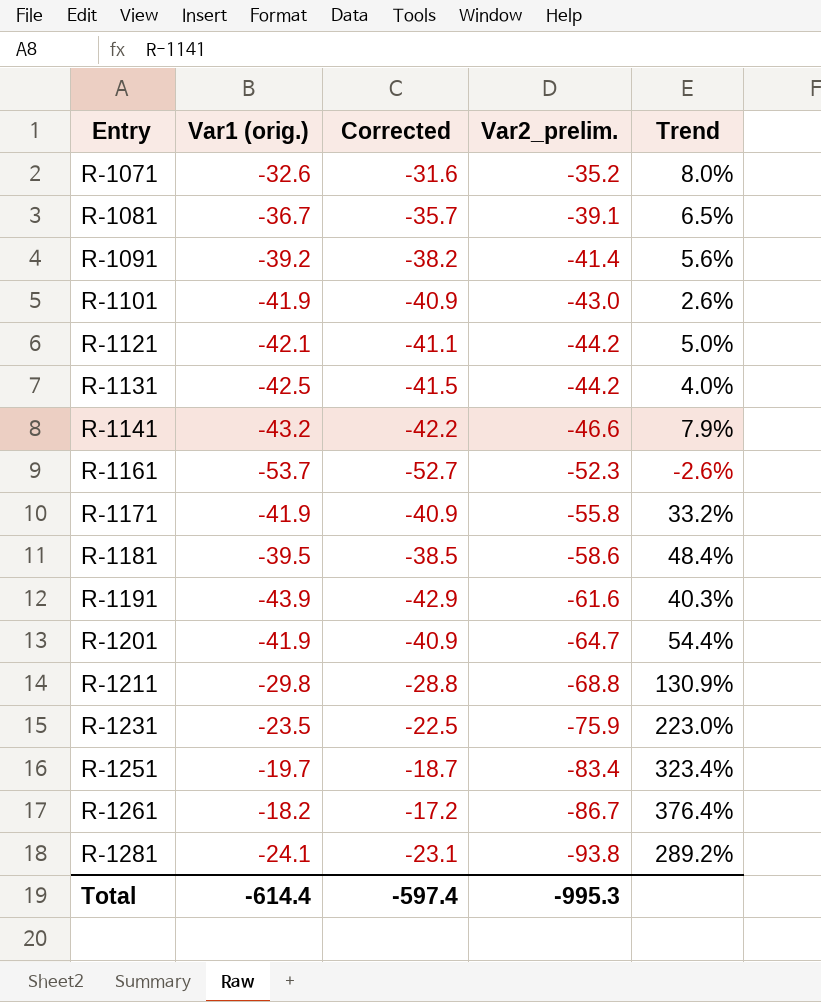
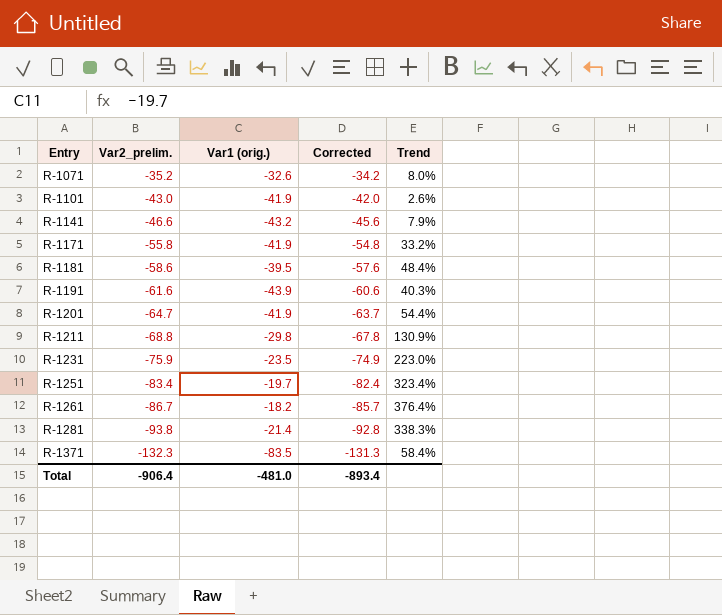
column Var2_prelim. | position: 4 -> 2
column Corrected | formula: [Var1 (orig.)] + 1 -> [Var2_prelim.] + 1
row R-1081: -36.7 | -35.7 | -39.1 | 6.5% -> none
row R-1091: -39.2 | -38.2 | -41.4 | 5.6% -> none
row R-1121: -42.1 | -41.1 | -44.2 | 5.0% -> none
row R-1131: -42.5 | -41.5 | -44.2 | 4.0% -> none
row R-1161: -53.7 | -52.7 | -52.3 | -2.6% -> none
R-1281 | Var1 (orig.): -24.1 -> -21.4
R-1281 | Trend: 289.2% -> 338.3%
row R-1371: none -> -132.3 | -83.5 | -131.3 | 58.4%
Total | Var2_prelim.: -995.3 -> -906.4
Total | Var1 (orig.): -614.4 -> -481.0
Total | Corrected: -597.4 -> -893.4

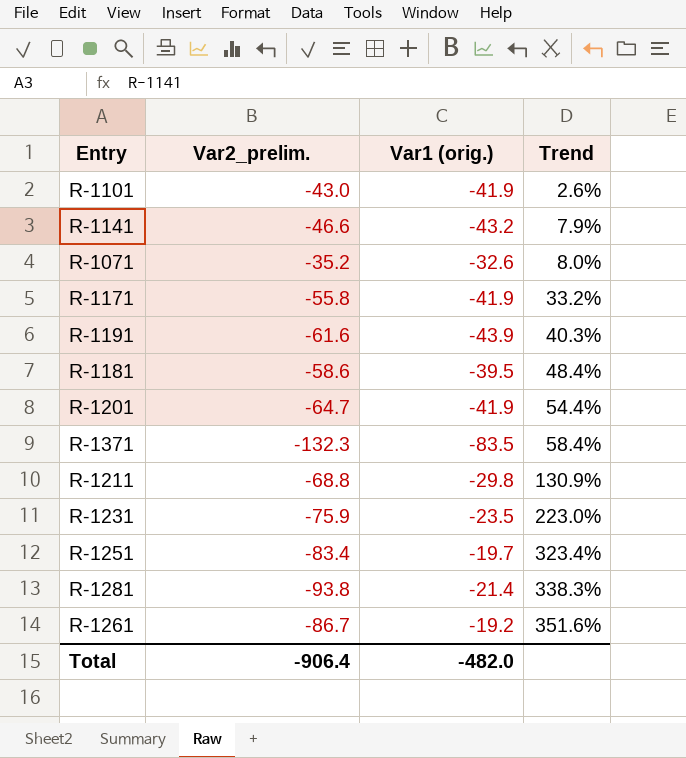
row order: Entry ascending -> Trend ascending
column Corrected | formula: [Var2_prelim.] + 1 -> none
R-1261 | Var1 (orig.): -18.2 -> -19.2
R-1261 | Trend: 376.4% -> 351.6%
Total | Var1 (orig.): -481.0 -> -482.0

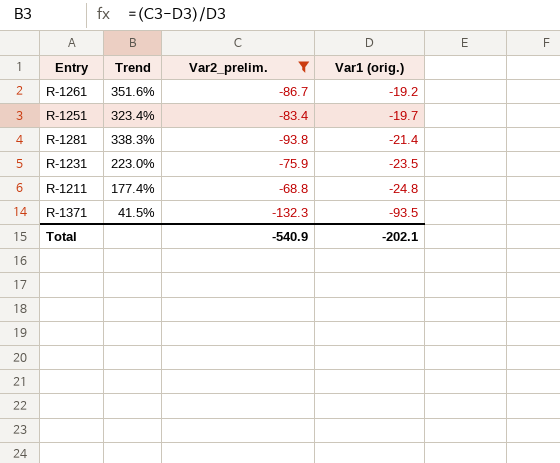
filter: none -> Var2_prelim. <= -68.8
row order: Trend ascending -> Var1 (orig.) descending
column Trend | position: 4 -> 2
R-1211 | Trend: 130.9% -> 177.4%
R-1211 | Var1 (orig.): -29.8 -> -24.8
R-1371 | Trend: 58.4% -> 41.5%
R-1371 | Var1 (orig.): -83.5 -> -93.5
Total | Var2_prelim.: -906.4 -> -540.9
Total | Var1 (orig.): -482.0 -> -202.1

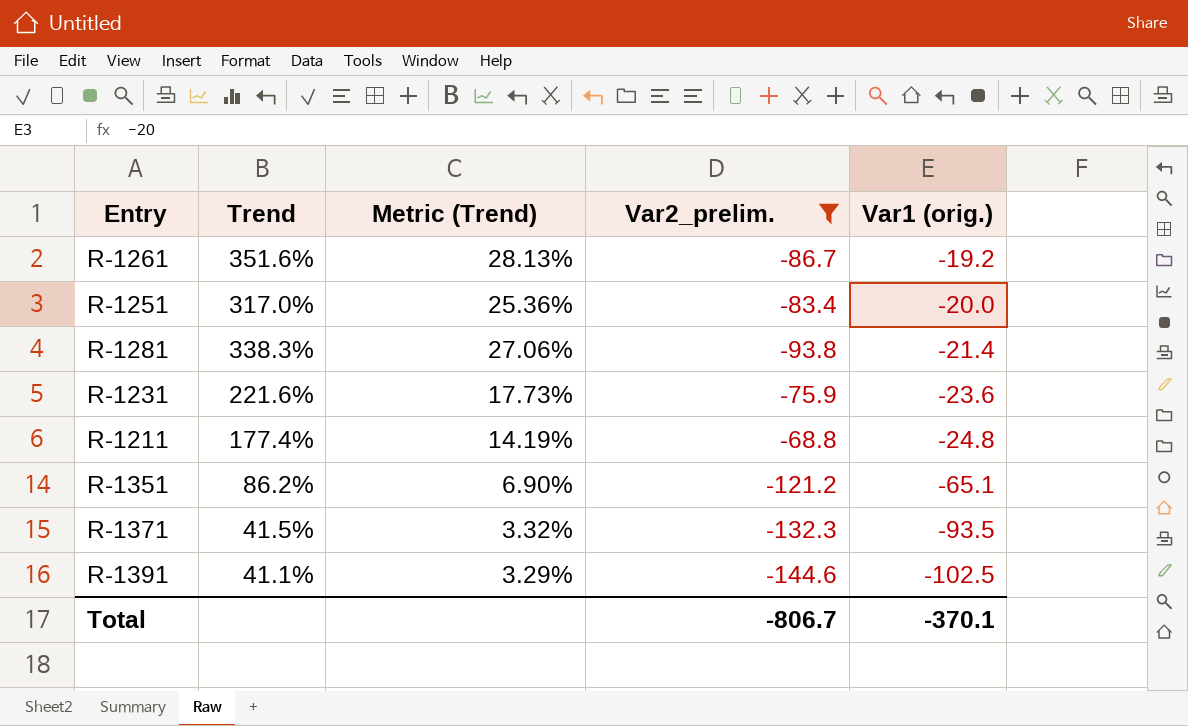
column Metric (Trend) | formula: none -> [Trend] * 0.08
R-1251 | Trend: 323.4% -> 317.0%
R-1251 | Var1 (orig.): -19.7 -> -20.0
R-1231 | Trend: 223.0% -> 221.6%
R-1231 | Var1 (orig.): -23.5 -> -23.6
row R-1351: none -> 86.2% | 6.90% | -121.2 | -65.1
row R-1391: none -> 41.1% | 3.29% | -144.6 | -102.5
Total | Var2_prelim.: -540.9 -> -806.7
Total | Var1 (orig.): -202.1 -> -370.1

